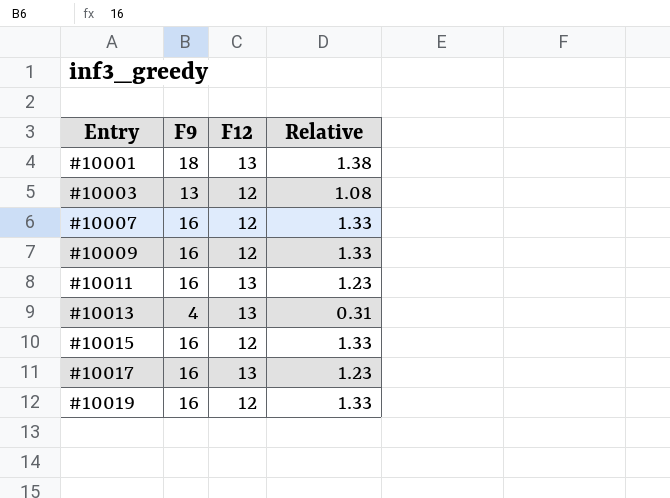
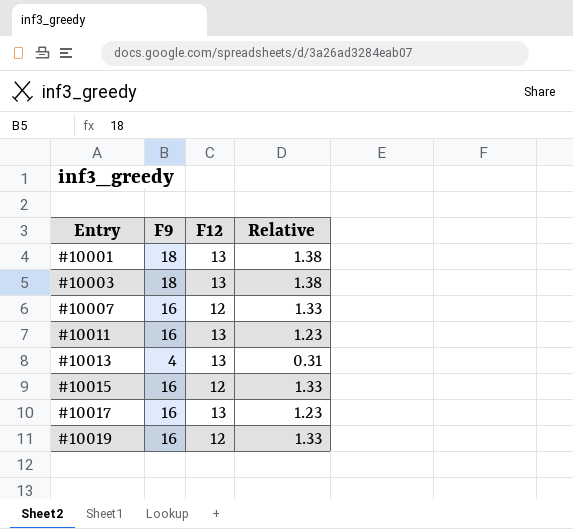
row #10009: 16 | 12 | 1.33 -> none
#10003 | F9: 13 -> 18
#10003 | F12: 12 -> 13
#10003 | Relative: 1.08 -> 1.38

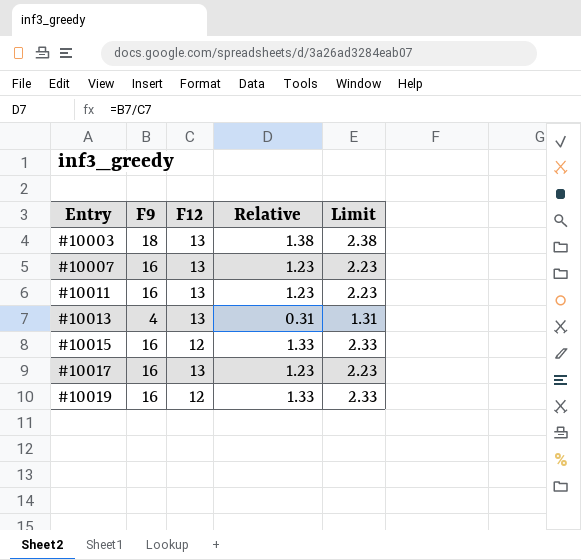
column Limit | formula: none -> [Relative] + 1
row #10001: 18 | 13 | 1.38 -> none
#10007 | F12: 12 -> 13
#10007 | Relative: 1.33 -> 1.23

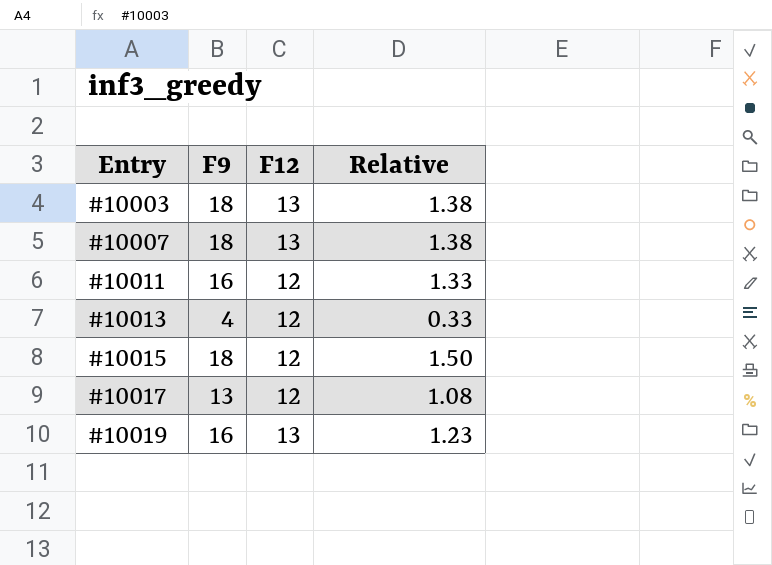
column Limit | formula: [Relative] + 1 -> none
#10007 | F9: 16 -> 18
#10007 | Relative: 1.23 -> 1.38
#10011 | F12: 13 -> 12
#10011 | Relative: 1.23 -> 1.33
#10013 | F12: 13 -> 12
#10013 | Relative: 0.31 -> 0.33
#10015 | F9: 16 -> 18
#10015 | Relative: 1.33 -> 1.50
#10017 | F9: 16 -> 13
#10017 | F12: 13 -> 12
#10017 | Relative: 1.23 -> 1.08
#10019 | F12: 12 -> 13
#10019 | Relative: 1.33 -> 1.23

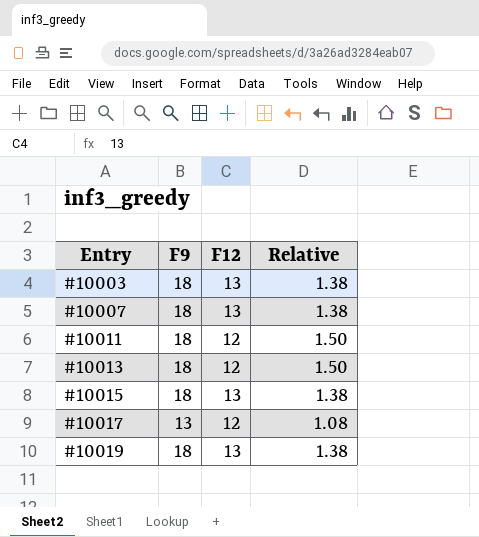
#10011 | F9: 16 -> 18
#10011 | Relative: 1.33 -> 1.50
#10013 | F9: 4 -> 18
#10013 | Relative: 0.33 -> 1.50
#10015 | F12: 12 -> 13
#10015 | Relative: 1.50 -> 1.38
#10019 | F9: 16 -> 18
#10019 | Relative: 1.23 -> 1.38

